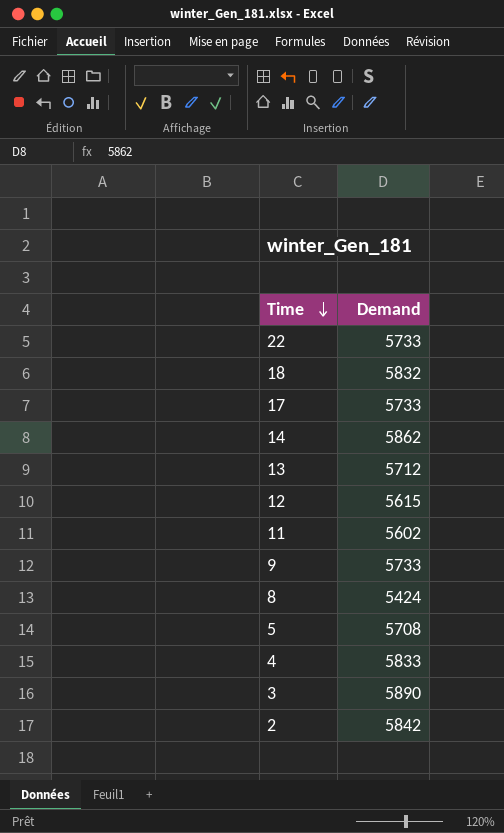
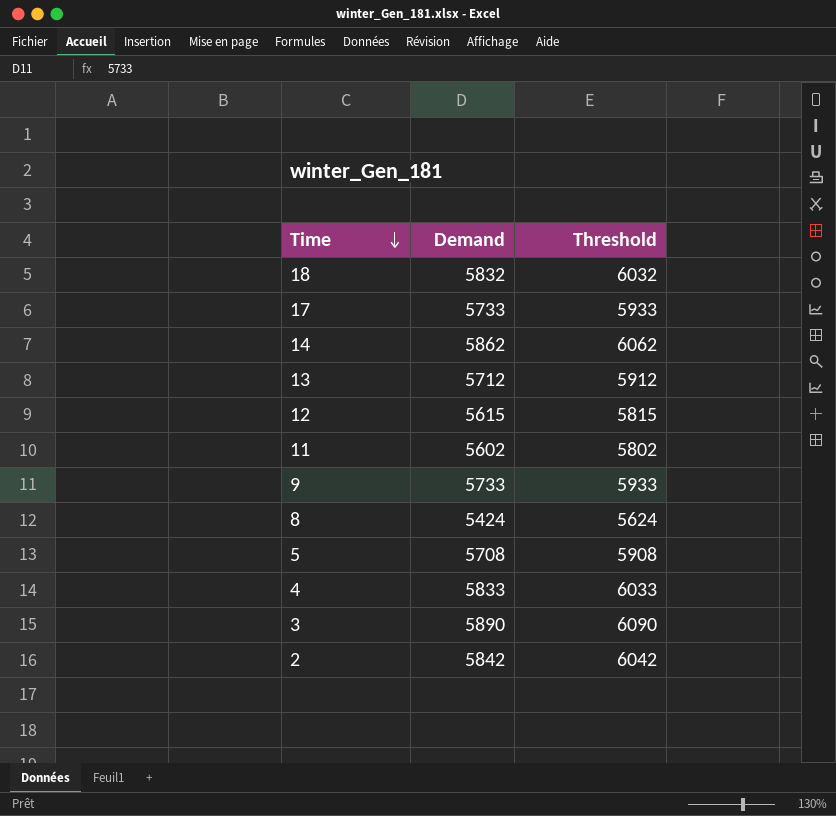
column Threshold | formula: none -> [Demand] + 200
row 22: 5733 -> none

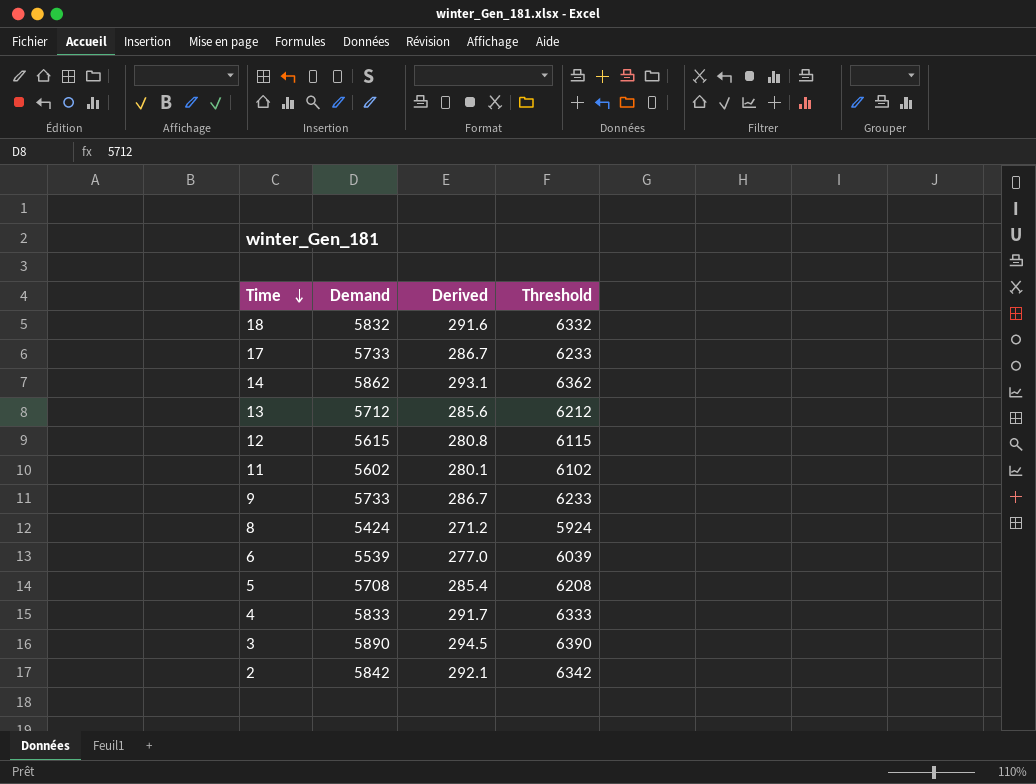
column Derived | formula: none -> [Demand] * 0.05
column Threshold | formula: [Demand] + 200 -> [Demand] + 500
row 6: none -> 5539 | 277.0 | 6039

